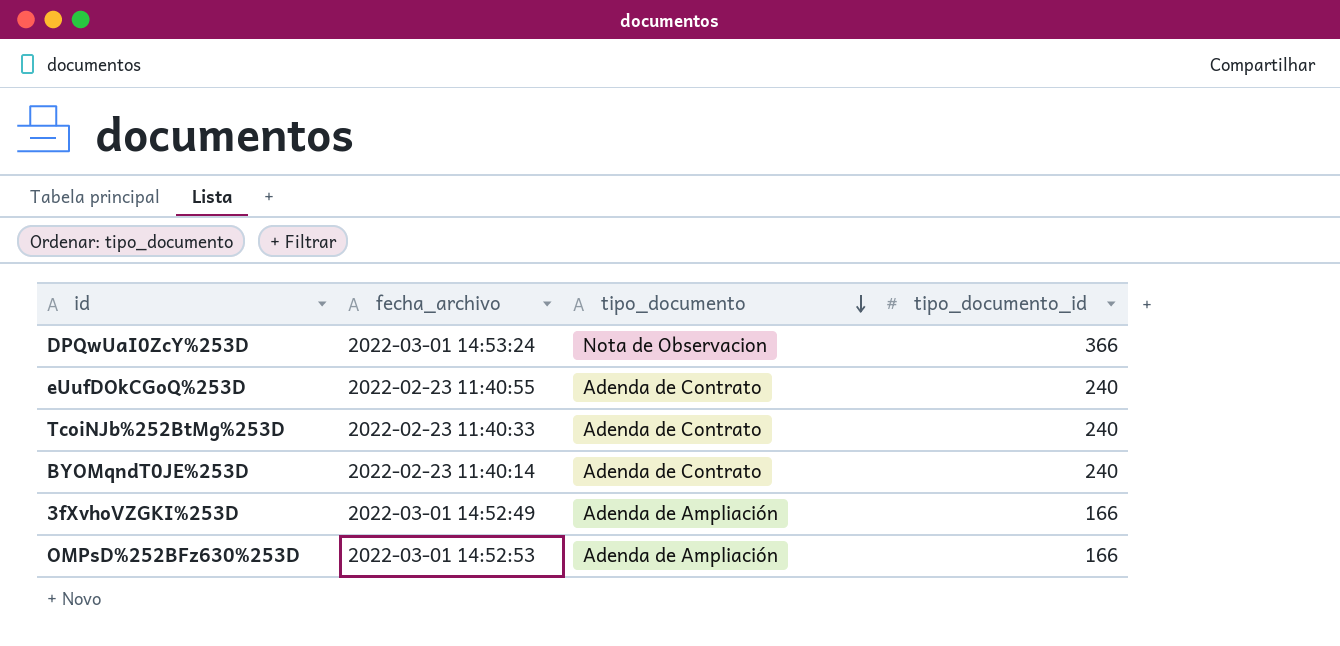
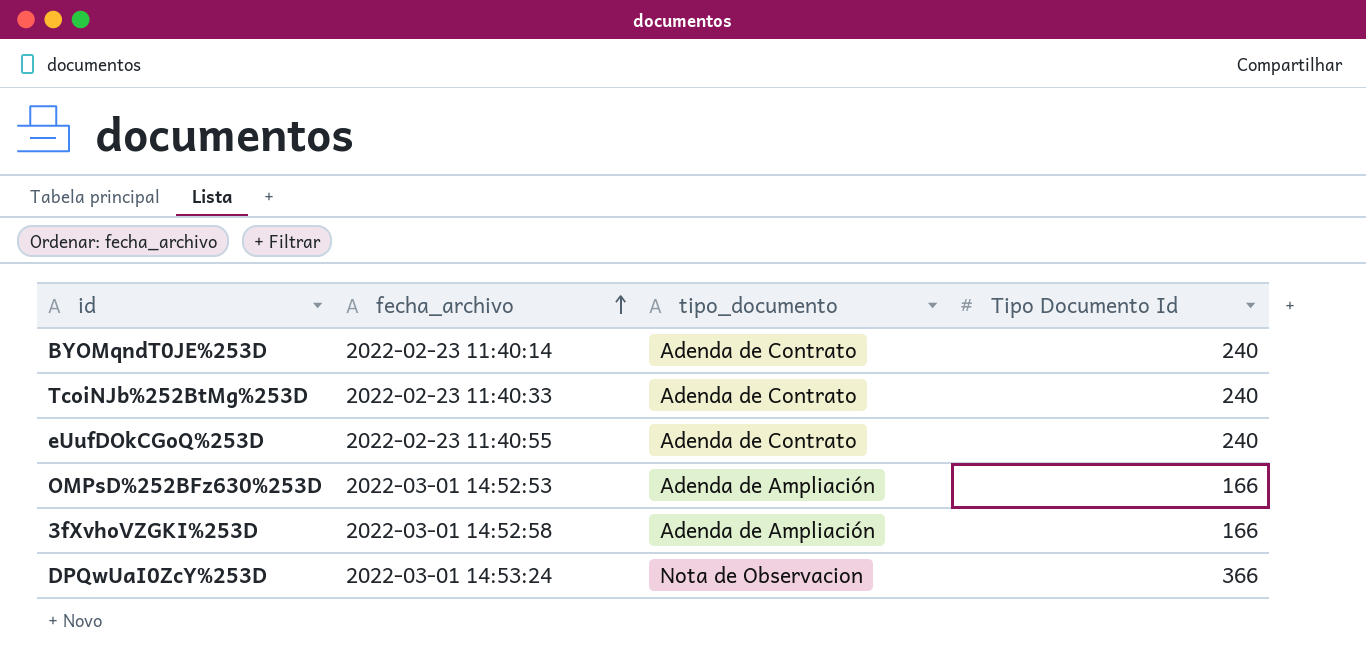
row order: tipo_documento descending -> fecha_archivo ascending
column name: tipo_documento_id -> Tipo Documento Id
3fXvhoVZGKI%253D | fecha_archivo: 2022-03-01 14:52:49 -> 2022-03-01 14:52:58

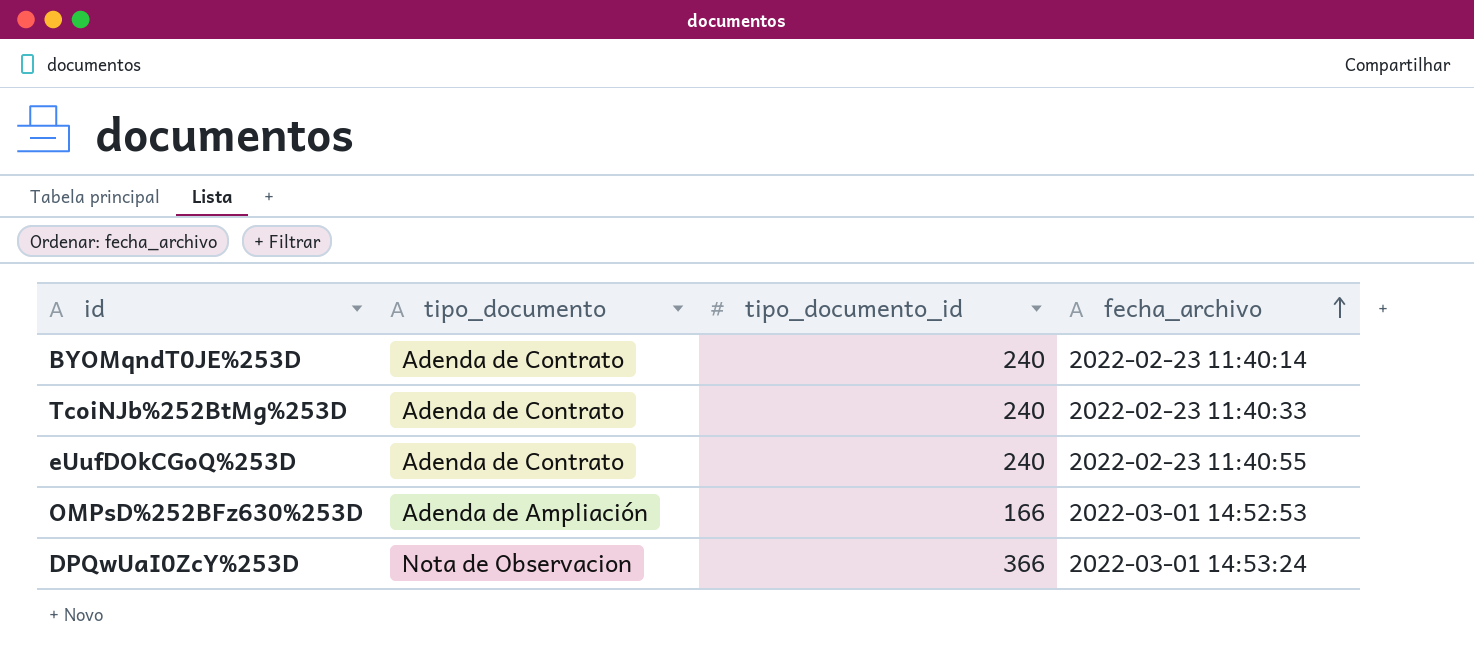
column name: Tipo Documento Id -> tipo_documento_id
column fecha_archivo | position: 2 -> 4
row 3fXvhoVZGKI%253D: 2022-03-01 14:52:58 | Adenda de Ampliación | 166 -> none

